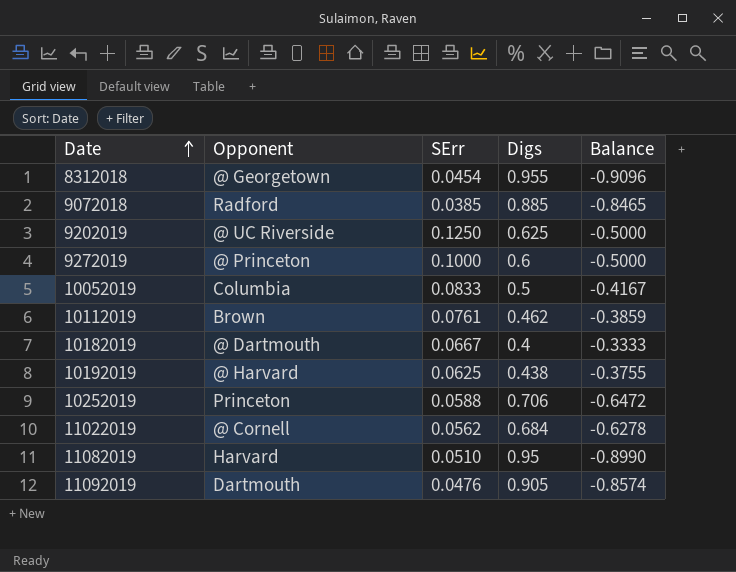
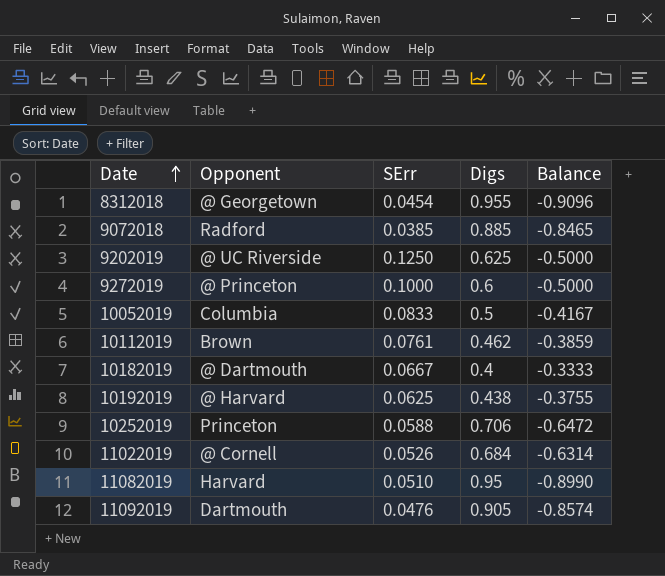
11022019 | SErr: 0.0562 -> 0.0526
11022019 | Balance: -0.6278 -> -0.6314

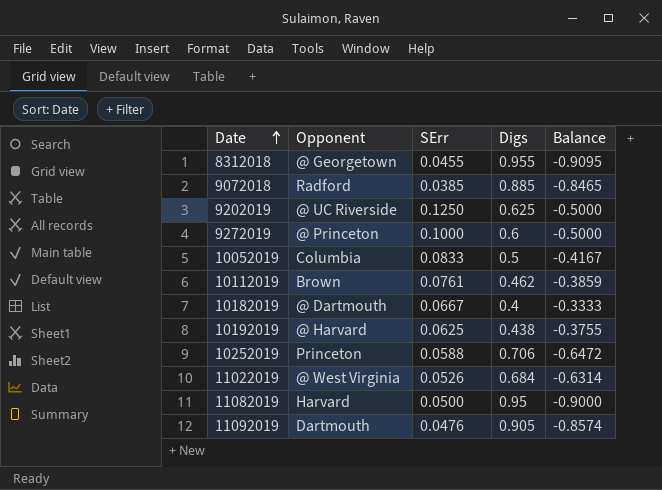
8312018 | SErr: 0.0454 -> 0.0455
8312018 | Balance: -0.9096 -> -0.9095
11022019 | Opponent: @ Cornell -> @ West Virginia
11082019 | SErr: 0.0510 -> 0.0500
11082019 | Balance: -0.8990 -> -0.9000

